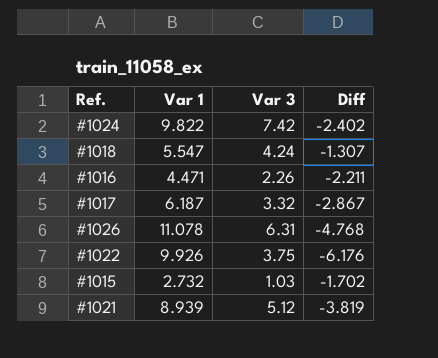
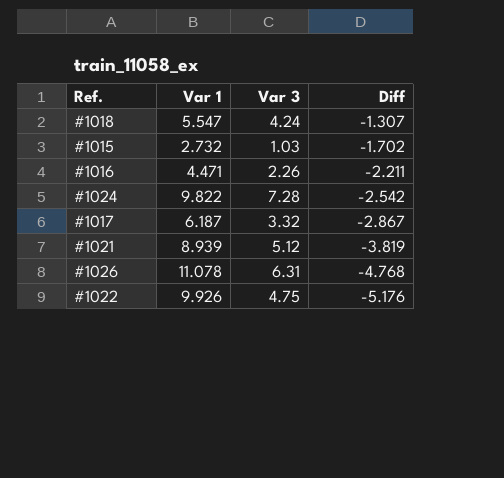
row order: none -> Diff descending
#1024 | Var 3: 7.42 -> 7.28
#1024 | Diff: -2.402 -> -2.542
#1022 | Var 3: 3.75 -> 4.75
#1022 | Diff: -6.176 -> -5.176

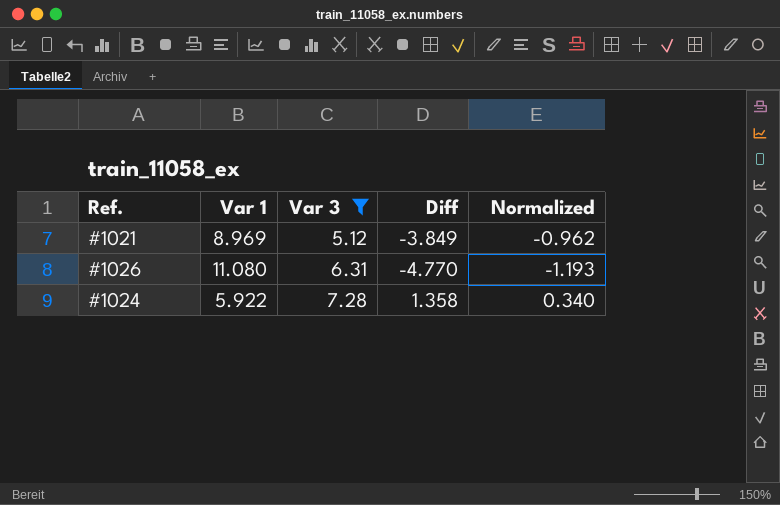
filter: none -> Var 3 >= 5.12
row order: Diff descending -> Var 3 ascending
column Normalized | formula: none -> [Diff] * 0.25
#1021 | Var 1: 8.939 -> 8.969
#1021 | Diff: -3.819 -> -3.849
#1026 | Var 1: 11.078 -> 11.080
#1026 | Diff: -4.768 -> -4.770
#1024 | Var 1: 9.822 -> 5.922
#1024 | Diff: -2.542 -> 1.358

